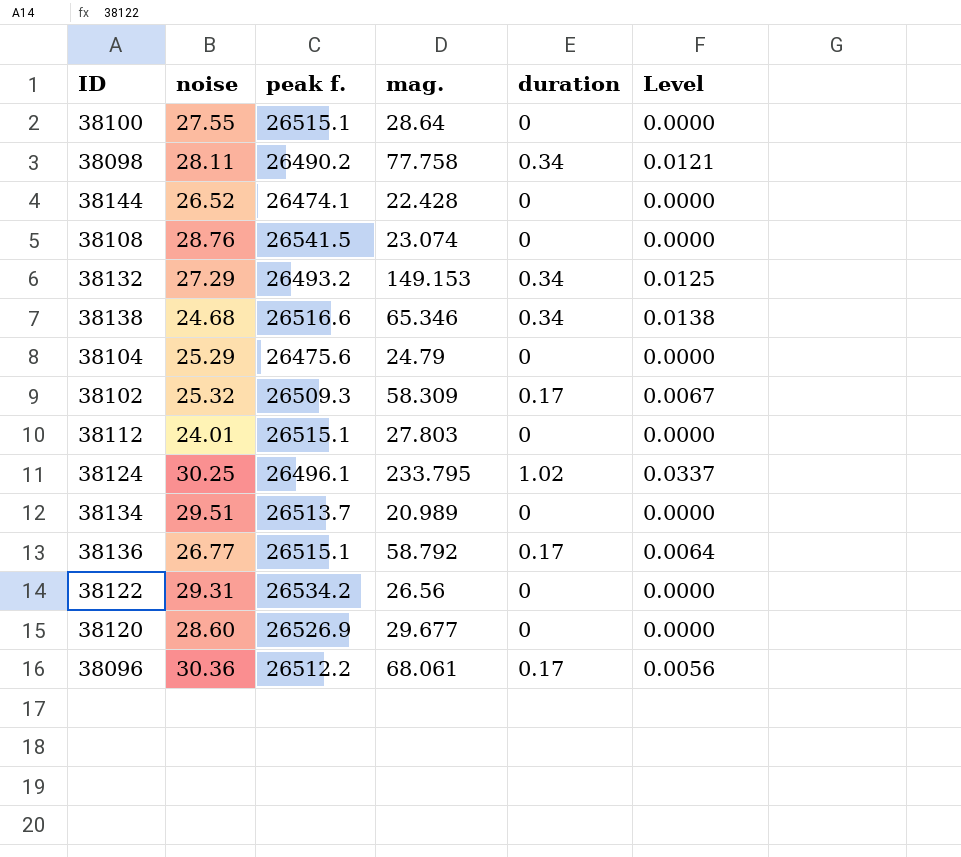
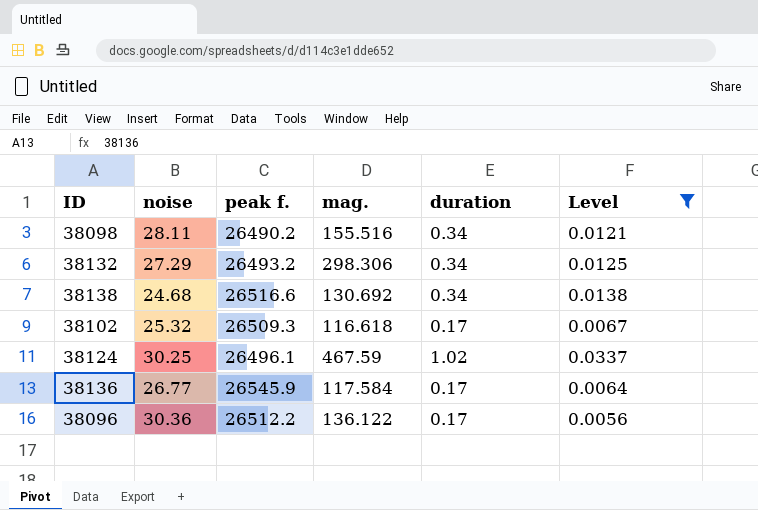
filter: none -> Level != 0.0000
38098 | mag.: 77.758 -> 155.516
38132 | mag.: 149.153 -> 298.306
38138 | mag.: 65.346 -> 130.692
38102 | mag.: 58.309 -> 116.618
38124 | mag.: 233.795 -> 467.59
38136 | peak f.: 26515.1 -> 26545.9
38136 | mag.: 58.792 -> 117.584
38096 | mag.: 68.061 -> 136.122

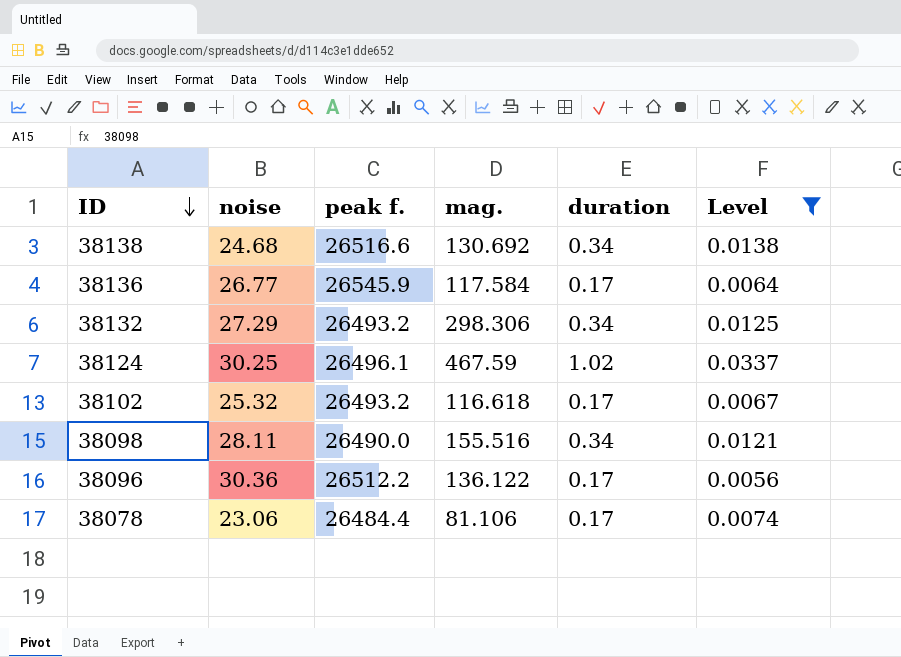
row order: none -> ID descending
38102 | peak f.: 26509.3 -> 26493.2
38098 | peak f.: 26490.2 -> 26490.0
row 38078: none -> 23.06 | 26484.4 | 81.106 | 0.17 | 0.0074

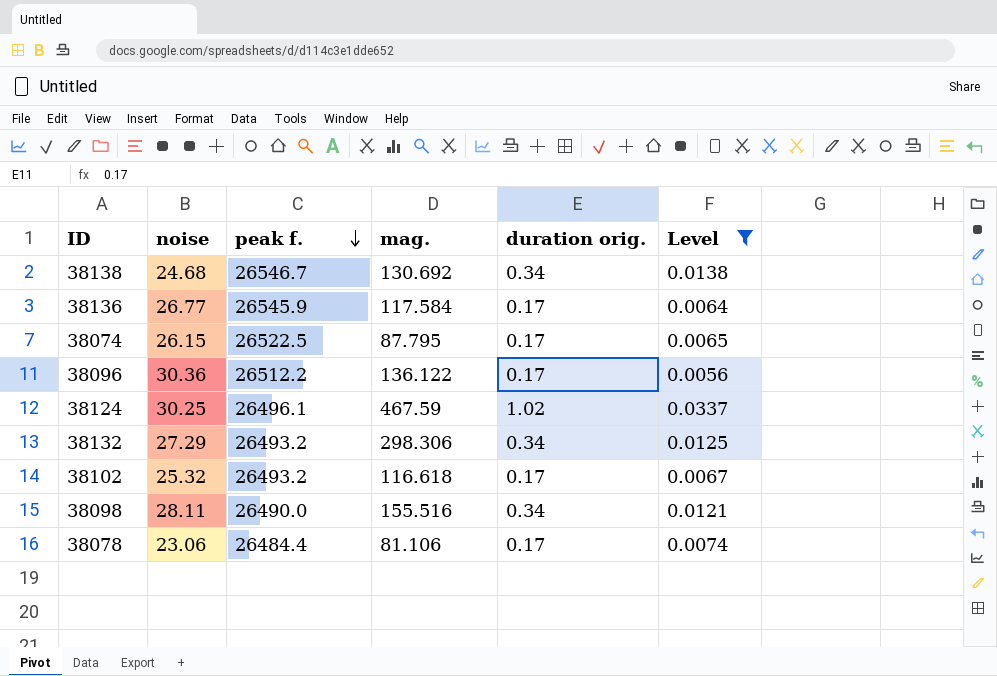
row order: ID descending -> peak f. descending
column name: duration -> duration orig.
38138 | peak f.: 26516.6 -> 26546.7
row 38074: none -> 26.15 | 26522.5 | 87.795 | 0.17 | 0.0065

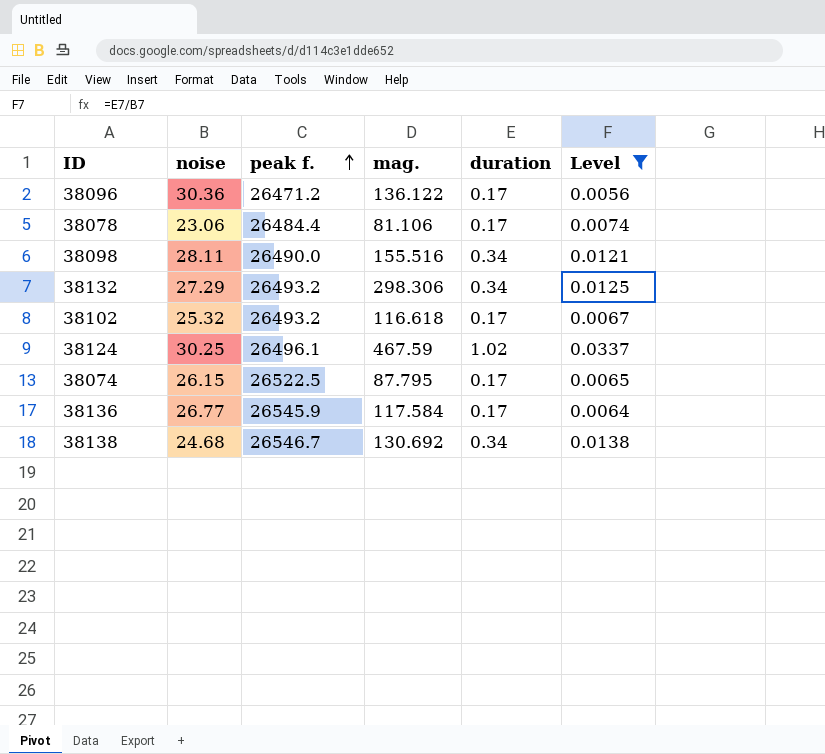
row order: peak f. descending -> peak f. ascending
column name: duration orig. -> duration
38096 | peak f.: 26512.2 -> 26471.2

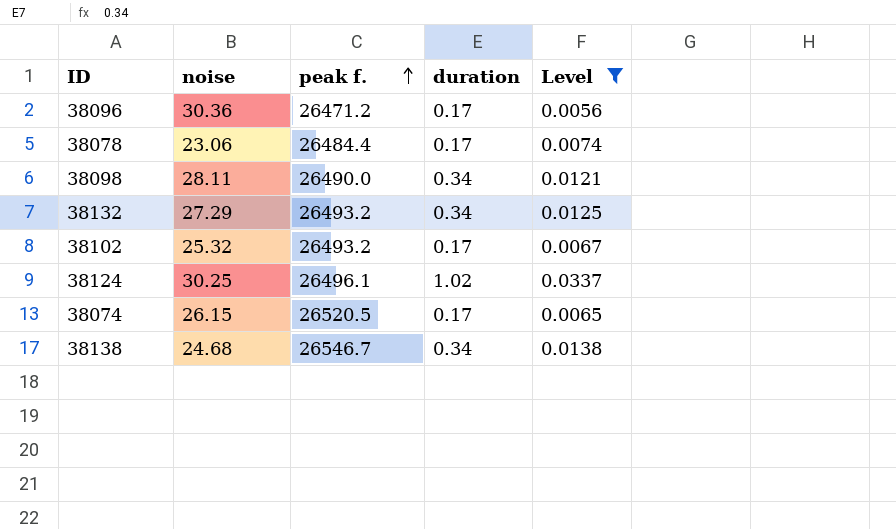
column mag. | position: 4 -> none
row 38136: 26.77 | 26545.9 | 117.584 | 0.17 | 0.0064 -> none
38074 | peak f.: 26522.5 -> 26520.5

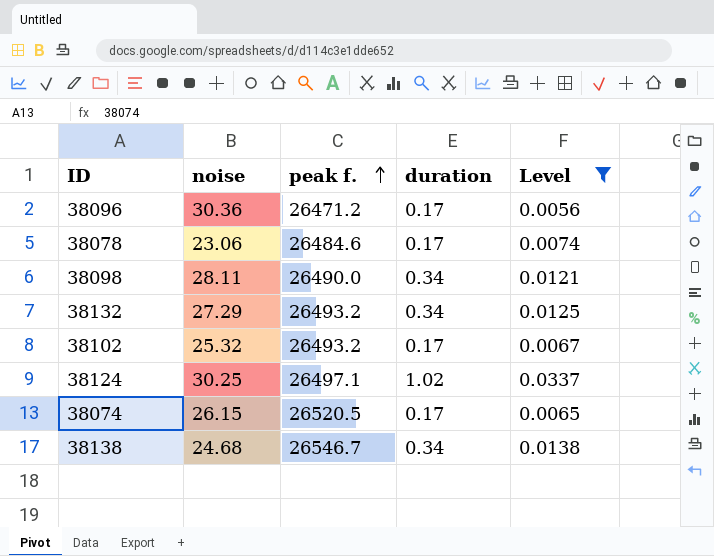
38078 | peak f.: 26484.4 -> 26484.6
38124 | peak f.: 26496.1 -> 26497.1

